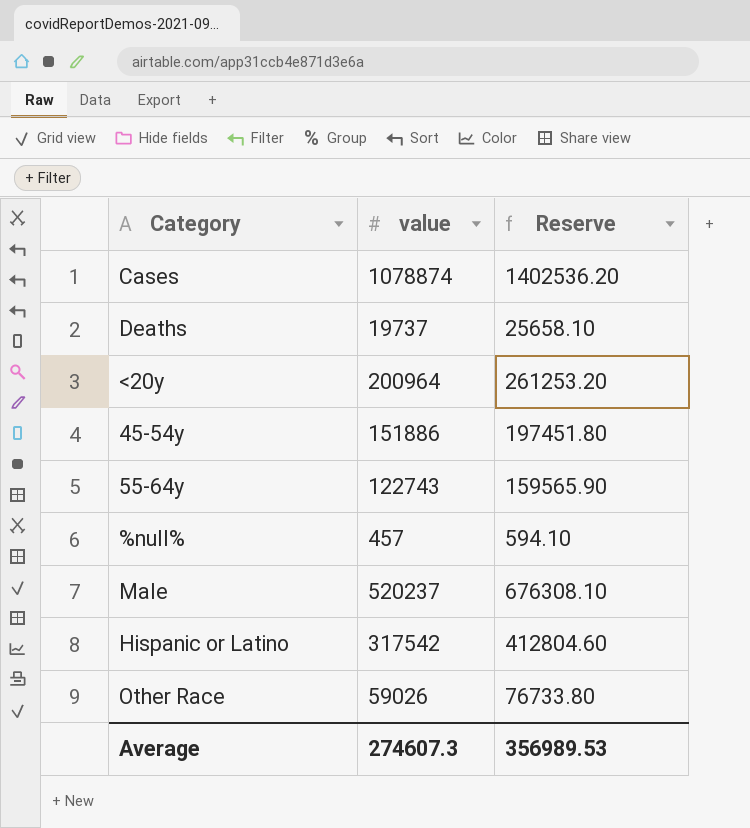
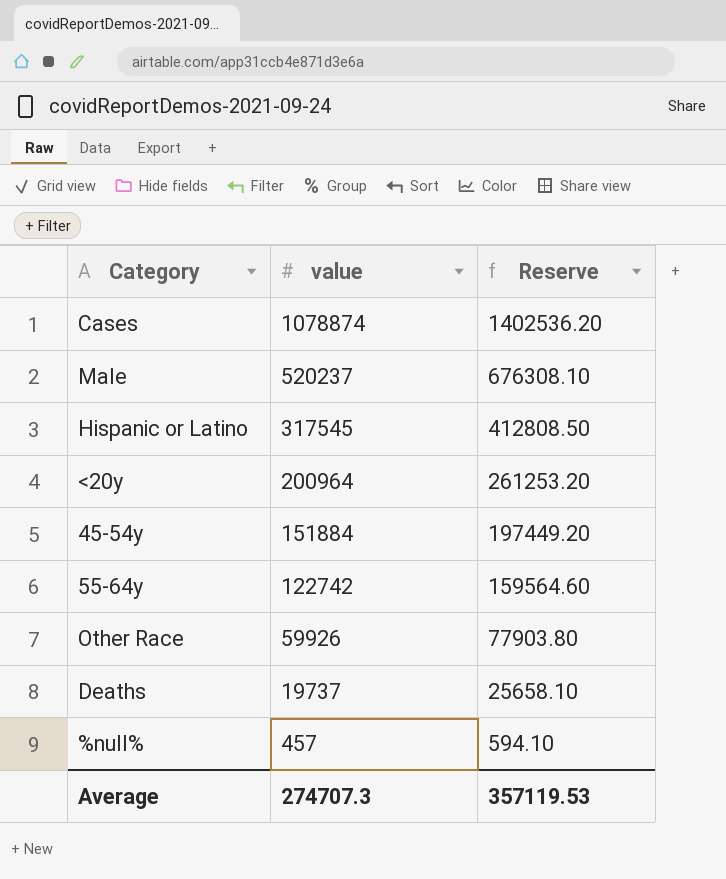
row order: none -> value descending
Hispanic or Latino | value: 317542 -> 317545
Hispanic or Latino | Reserve: 412804.60 -> 412808.50
45-54y | value: 151886 -> 151884
45-54y | Reserve: 197451.80 -> 197449.20
55-64y | value: 122743 -> 122742
55-64y | Reserve: 159565.90 -> 159564.60
Other Race | value: 59026 -> 59926
Other Race | Reserve: 76733.80 -> 77903.80
Average | value: 274607.3 -> 274707.3
Average | Reserve: 356989.53 -> 357119.53

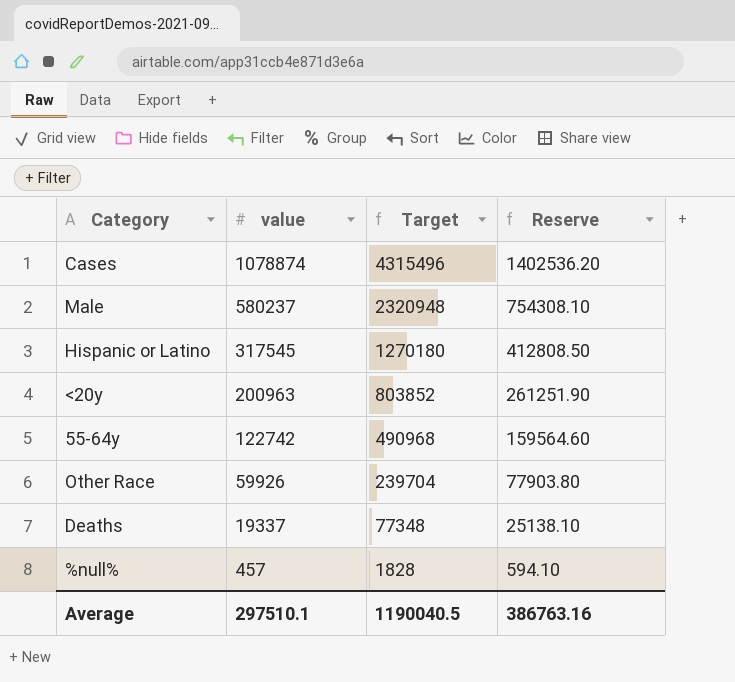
column Target | formula: none -> [value] * 4
row 45-54y: 151884 | 197449.20 -> none
Male | value: 520237 -> 580237
Male | Reserve: 676308.10 -> 754308.10
<20y | value: 200964 -> 200963
<20y | Reserve: 261253.20 -> 261251.90
Deaths | value: 19737 -> 19337
Deaths | Reserve: 25658.10 -> 25138.10
Average | value: 274707.3 -> 297510.1
Average | Reserve: 357119.53 -> 386763.16

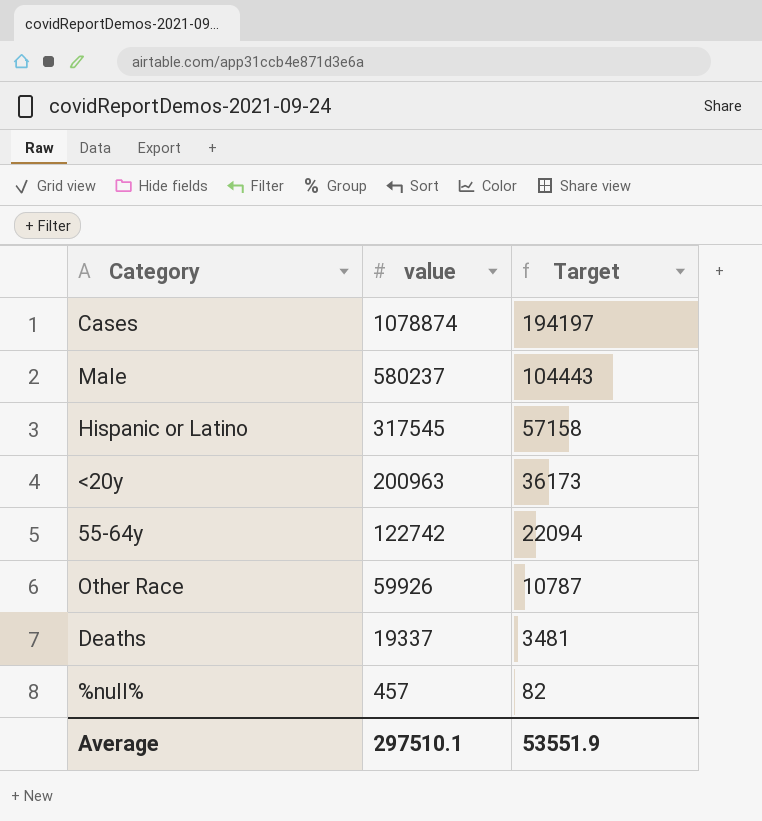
column Reserve | formula: [value] * 1.3 -> none
column Target | formula: [value] * 4 -> [value] * 0.18
Average | Target: 1190040.5 -> 53551.9

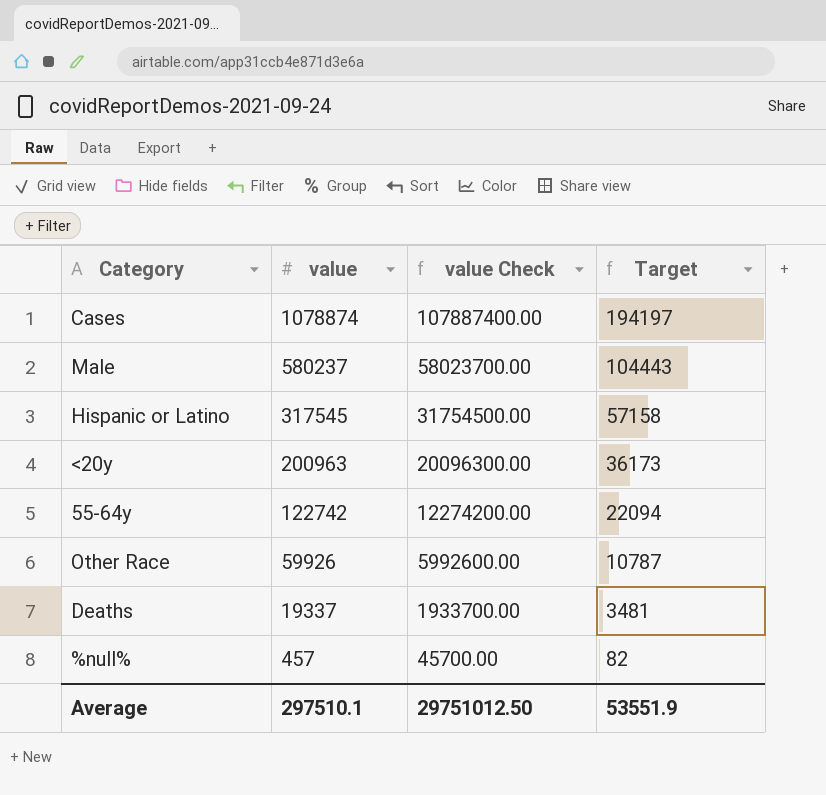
column value Check | formula: none -> [value] * 100

